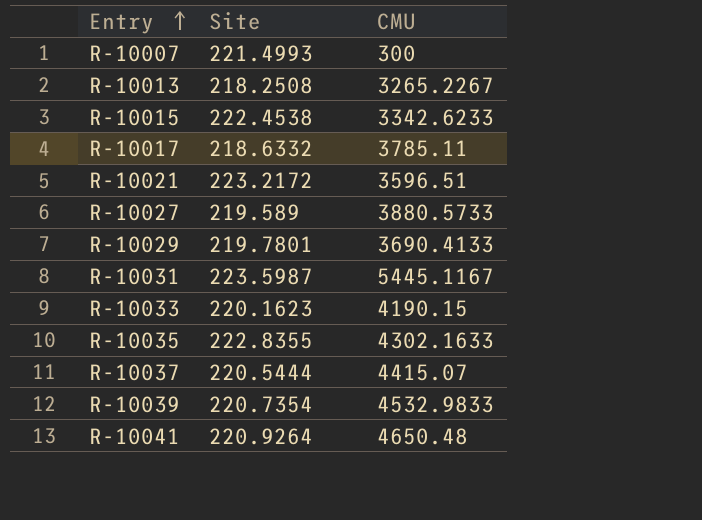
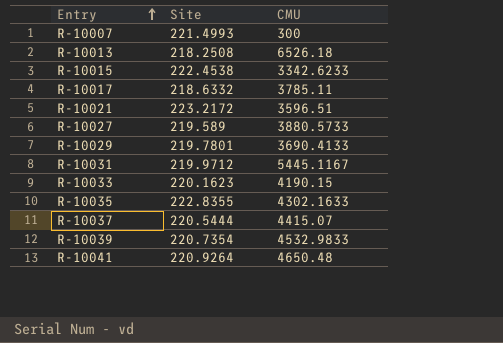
R-10013 | CMU: 3265.2267 -> 6526.18
R-10031 | Site: 223.5987 -> 219.9712

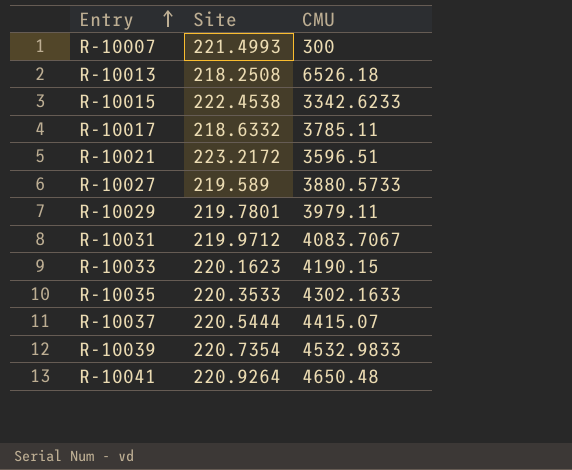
R-10029 | CMU: 3690.4133 -> 3979.11
R-10031 | CMU: 5445.1167 -> 4083.7067
R-10035 | Site: 222.8355 -> 220.3533

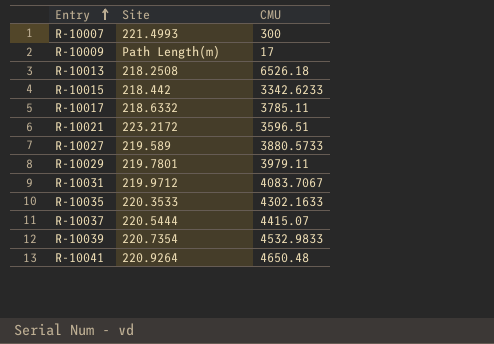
row R-10033: 220.1623 | 4190.15 -> none
row R-10009: none -> Path Length(m) | 17
R-10015 | Site: 222.4538 -> 218.442

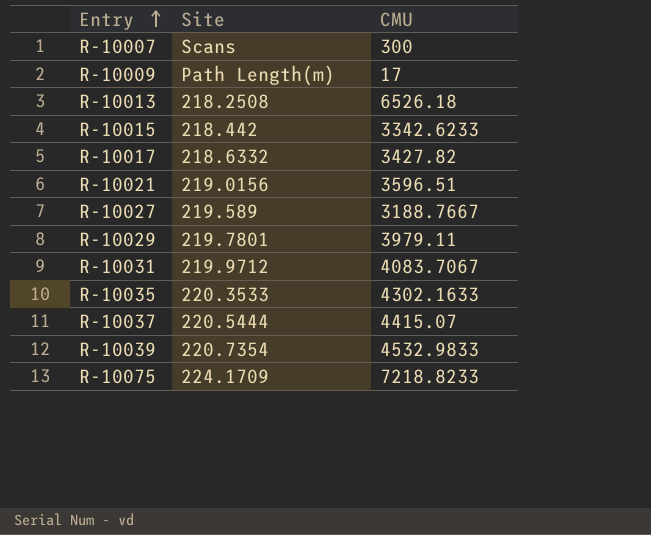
row R-10041: 220.9264 | 4650.48 -> none
R-10007 | Site: 221.4993 -> Scans
R-10017 | CMU: 3785.11 -> 3427.82
R-10021 | Site: 223.2172 -> 219.0156
R-10027 | CMU: 3880.5733 -> 3188.7667
row R-10075: none -> 224.1709 | 7218.8233

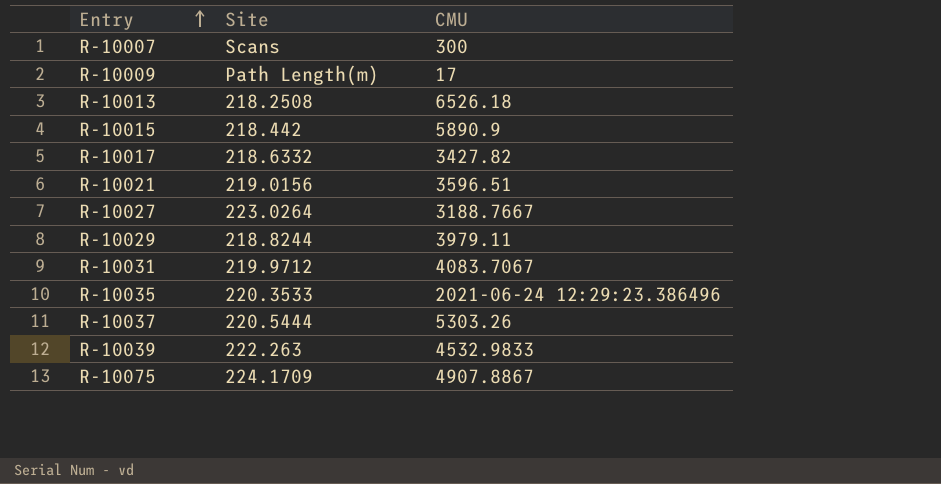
R-10015 | CMU: 3342.6233 -> 5890.9
R-10027 | Site: 219.589 -> 223.0264
R-10029 | Site: 219.7801 -> 218.8244
R-10035 | CMU: 4302.1633 -> 2021-06-24 12:29:23.386496
R-10037 | CMU: 4415.07 -> 5303.26
R-10039 | Site: 220.7354 -> 222.263
R-10075 | CMU: 7218.8233 -> 4907.8867

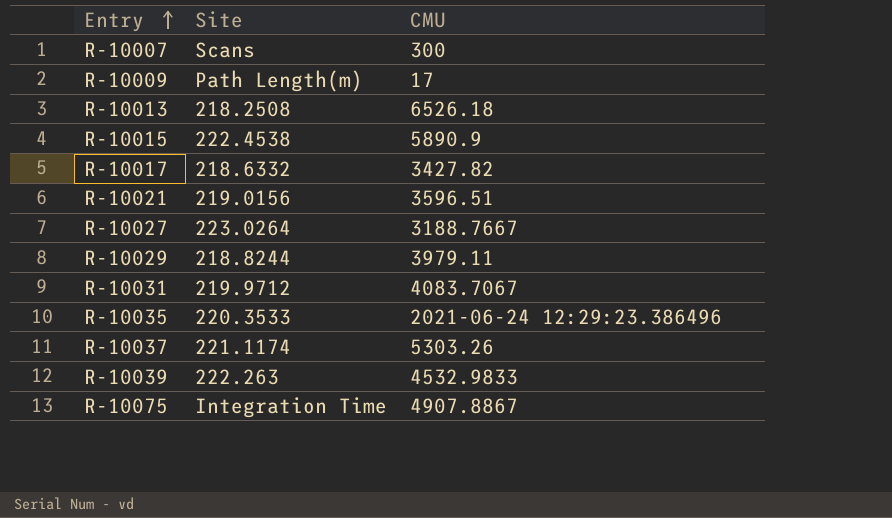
R-10015 | Site: 218.442 -> 222.4538
R-10037 | Site: 220.5444 -> 221.1174
R-10075 | Site: 224.1709 -> Integration Time

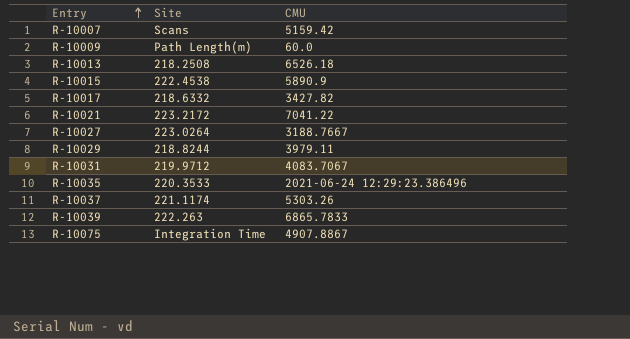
R-10007 | CMU: 300 -> 5159.42
R-10009 | CMU: 17 -> 60.0
R-10021 | Site: 219.0156 -> 223.2172
R-10021 | CMU: 3596.51 -> 7041.22
R-10039 | CMU: 4532.9833 -> 6865.7833

